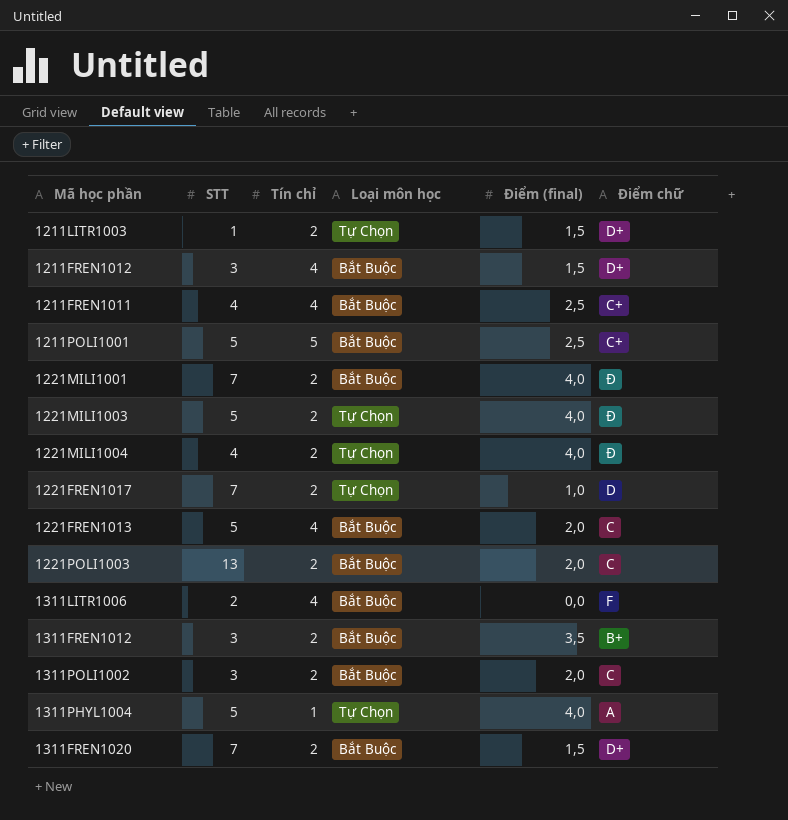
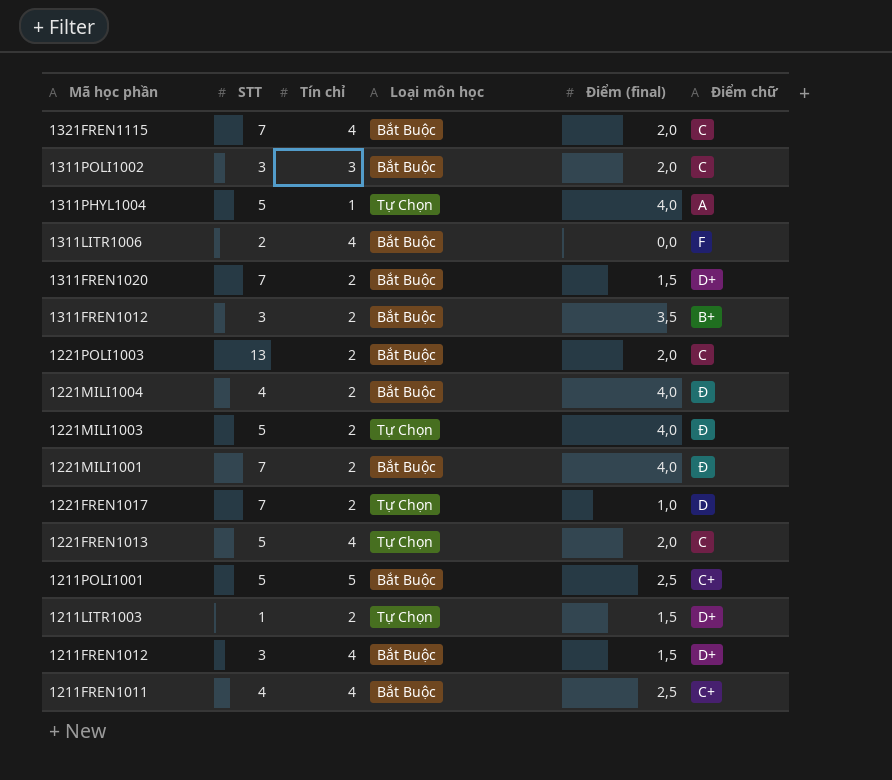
row order: none -> Mã học phần descending
row 1321FREN1115: none -> 7 | 4 | Bắt Buộc | 2,0 | C
1311POLI1002 | Tín chỉ: 2 -> 3
1221MILI1004 | Loại môn học: Tự Chọn -> Bắt Buộc
1221FREN1013 | Loại môn học: Bắt Buộc -> Tự Chọn

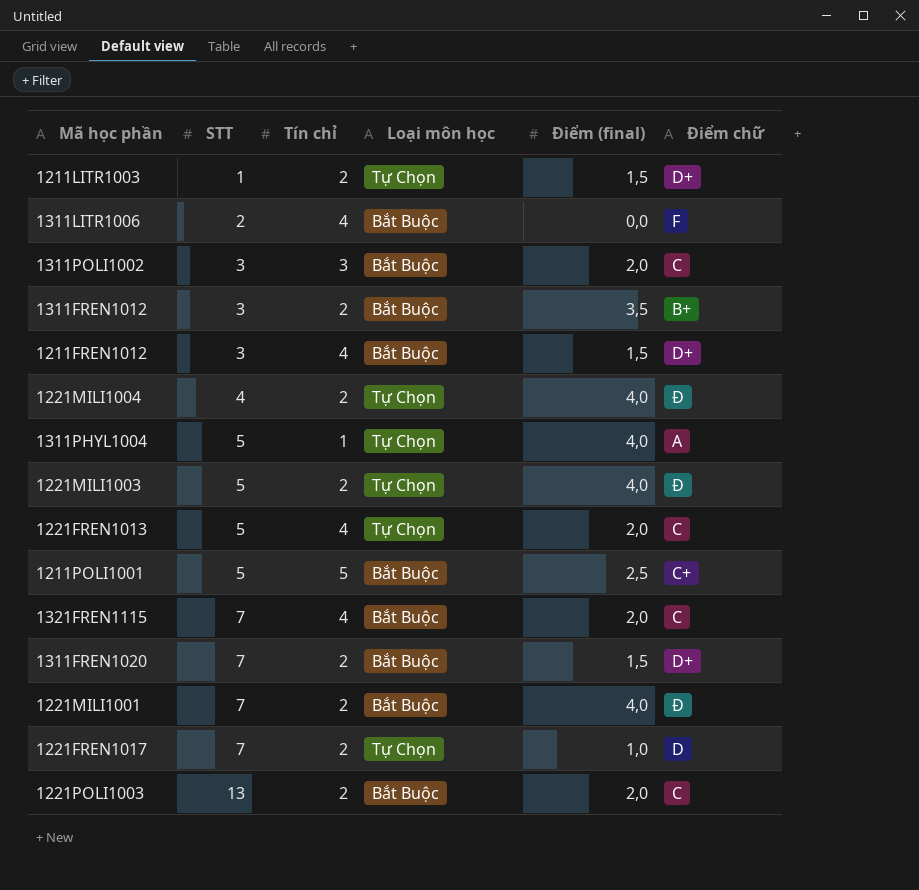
row order: Mã học phần descending -> STT ascending
row 1211FREN1011: 4 | 4 | Bắt Buộc | 2,5 | C+ -> none
1221MILI1004 | Loại môn học: Bắt Buộc -> Tự Chọn

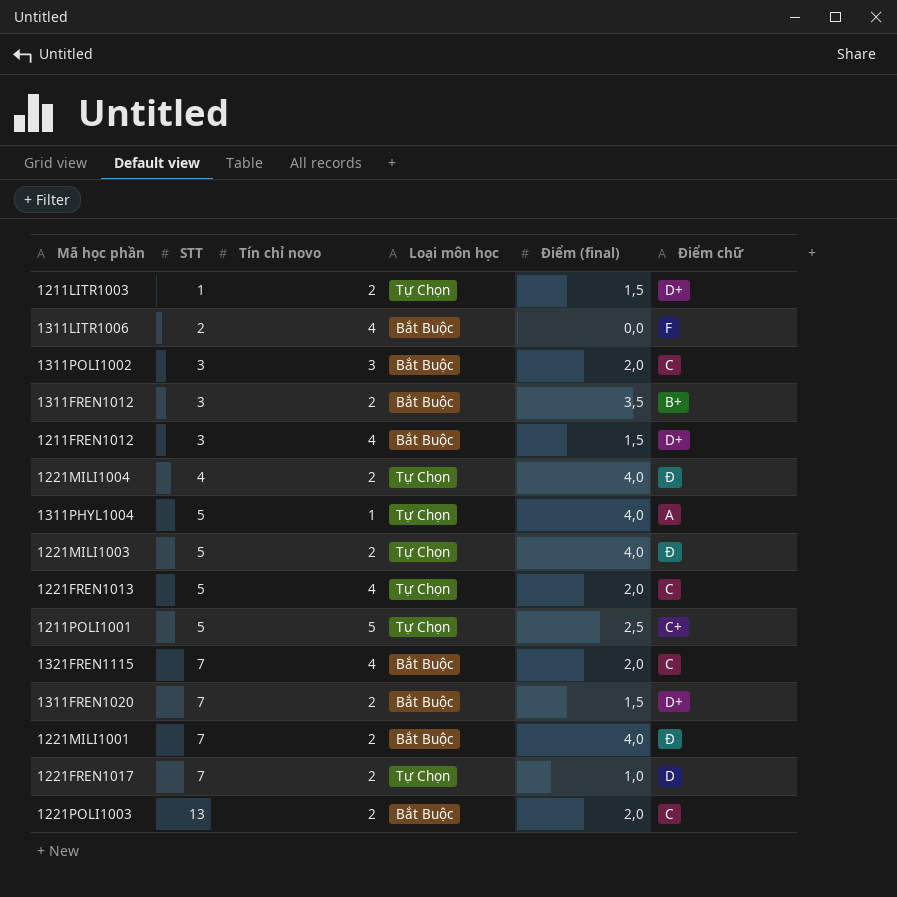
column name: Tín chỉ -> Tín chỉ novo
1211POLI1001 | Loại môn học: Bắt Buộc -> Tự Chọn

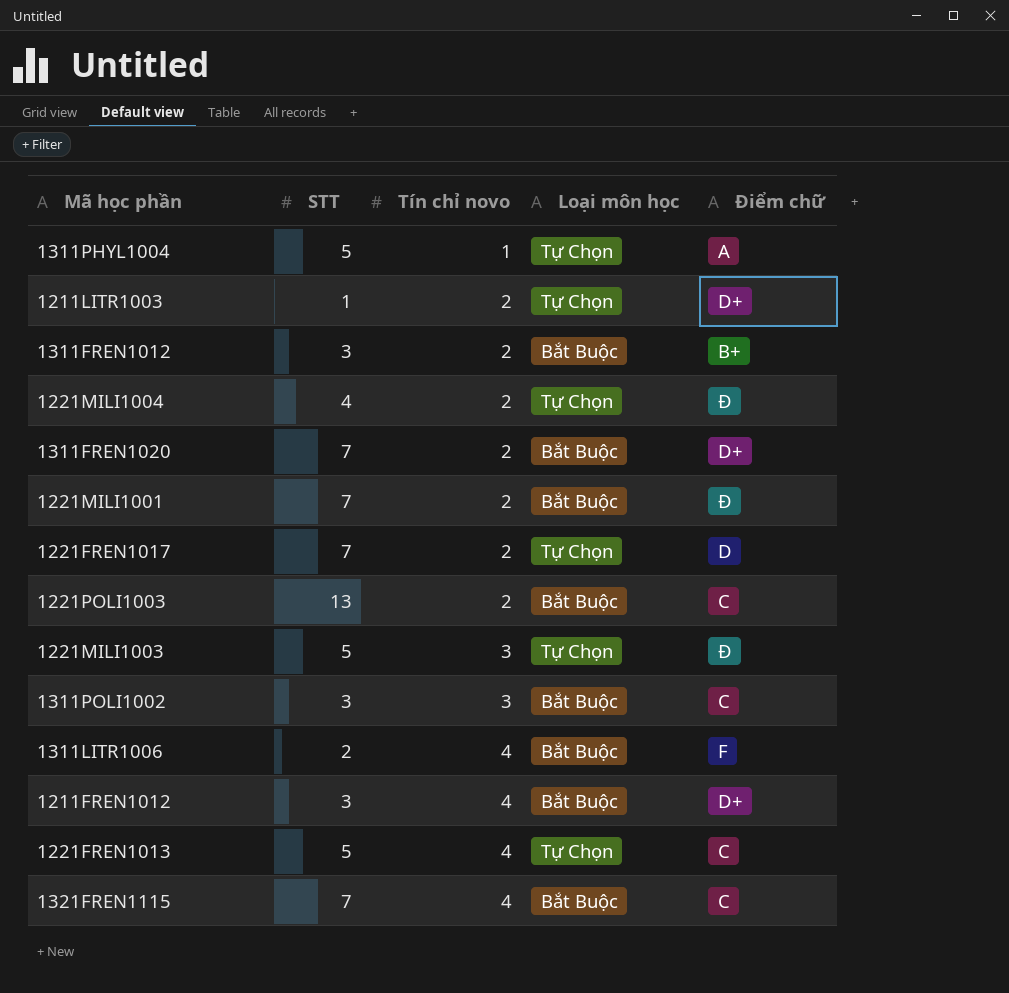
row order: STT ascending -> Tín chỉ novo ascending
column Điểm (final) | position: 5 -> none
row 1211POLI1001: 5 | 5 | Tự Chọn | 2,5 | C+ -> none
1221MILI1003 | Tín chỉ novo: 2 -> 3

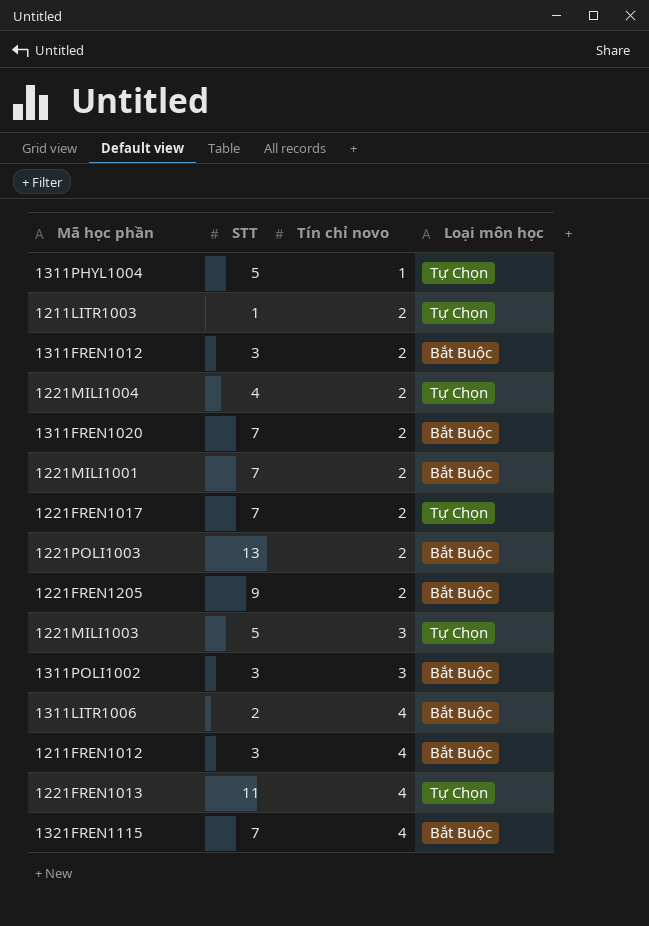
column Điểm chữ | position: 5 -> none
row 1221FREN1205: none -> 9 | 2 | Bắt Buộc
1221FREN1013 | STT: 5 -> 11

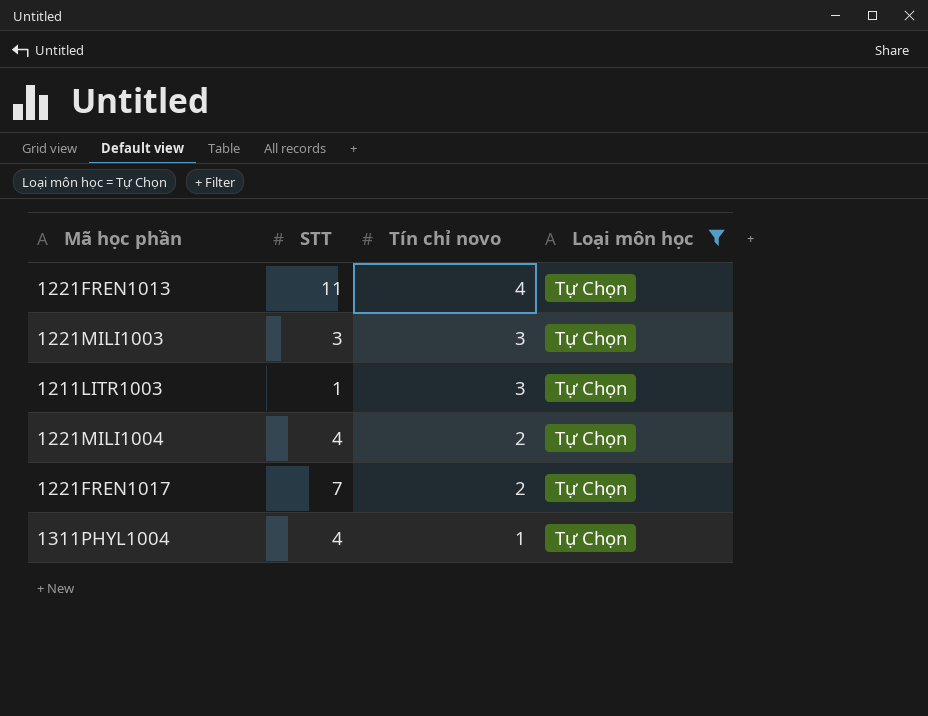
filter: none -> Loại môn học = Tự Chọn
row order: Tín chỉ novo ascending -> Tín chỉ novo descending
1221MILI1003 | STT: 5 -> 3
1211LITR1003 | Tín chỉ novo: 2 -> 3
1311PHYL1004 | STT: 5 -> 4

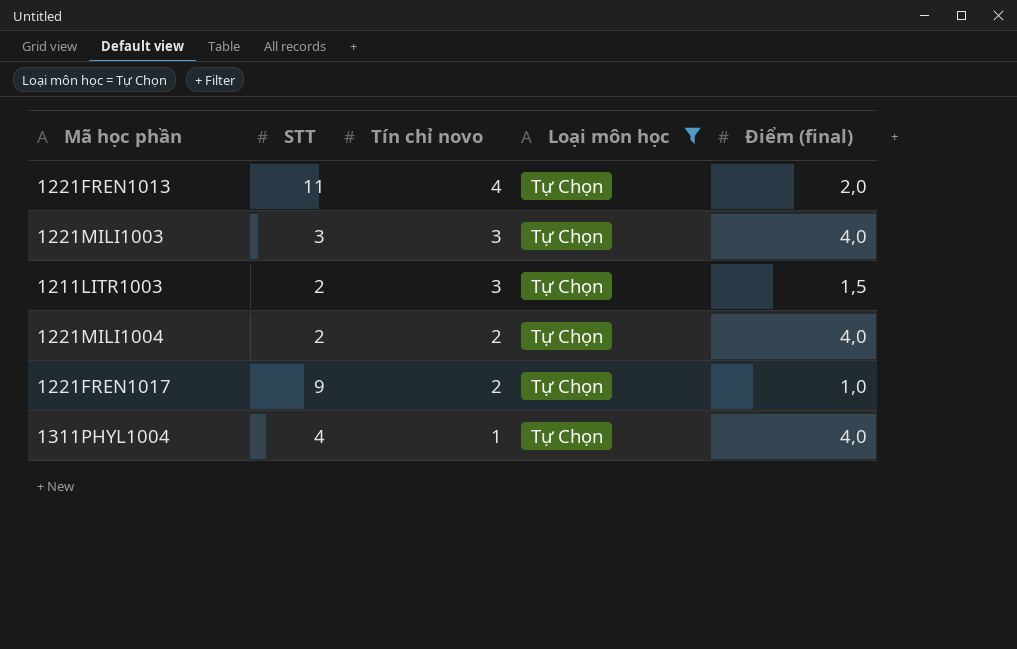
column Điểm (final) | position: none -> 5
1211LITR1003 | STT: 1 -> 2
1221MILI1004 | STT: 4 -> 2
1221FREN1017 | STT: 7 -> 9

